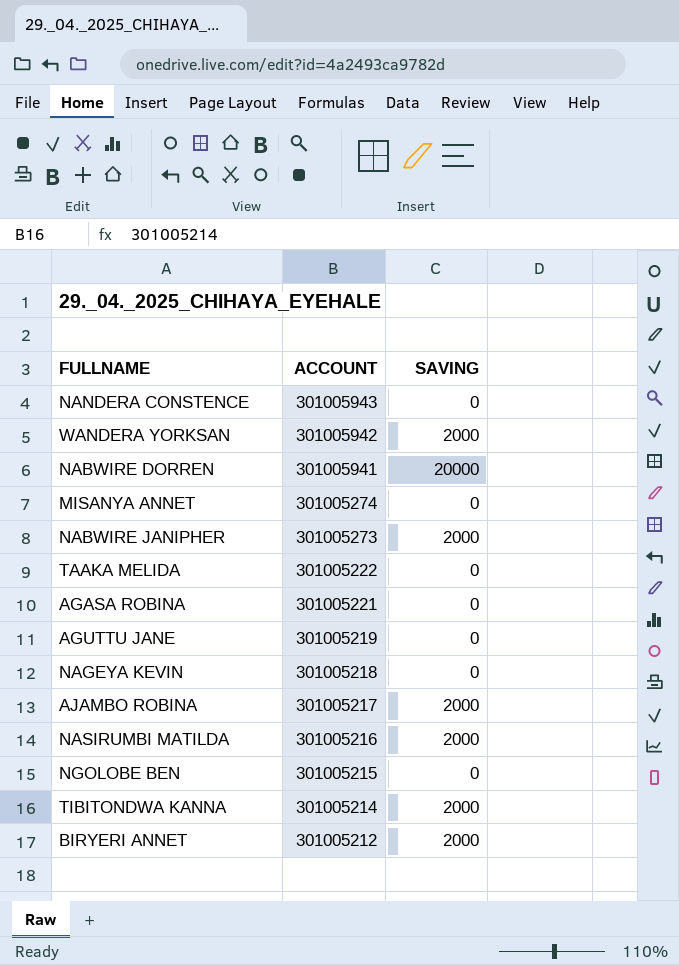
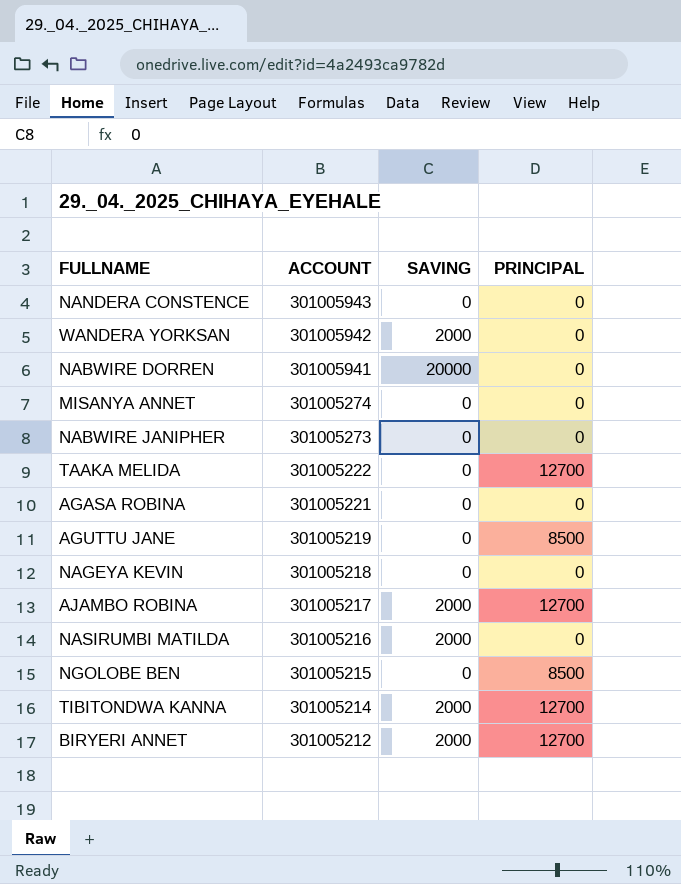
column PRINCIPAL | position: none -> 4
NABWIRE JANIPHER | SAVING: 2000 -> 0

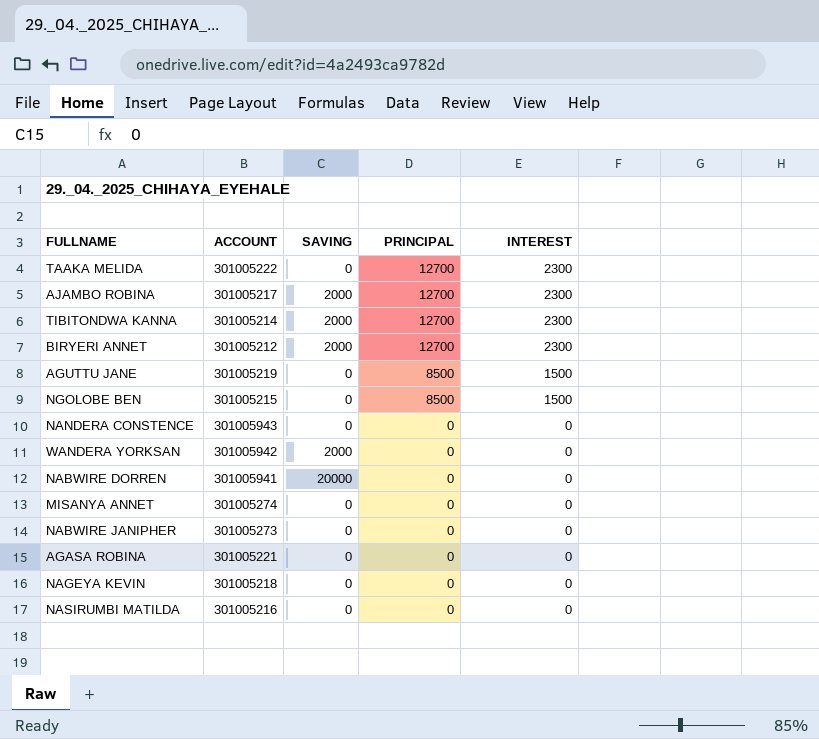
row order: ACCOUNT descending -> PRINCIPAL descending
column INTEREST | position: none -> 5
NASIRUMBI MATILDA | SAVING: 2000 -> 0

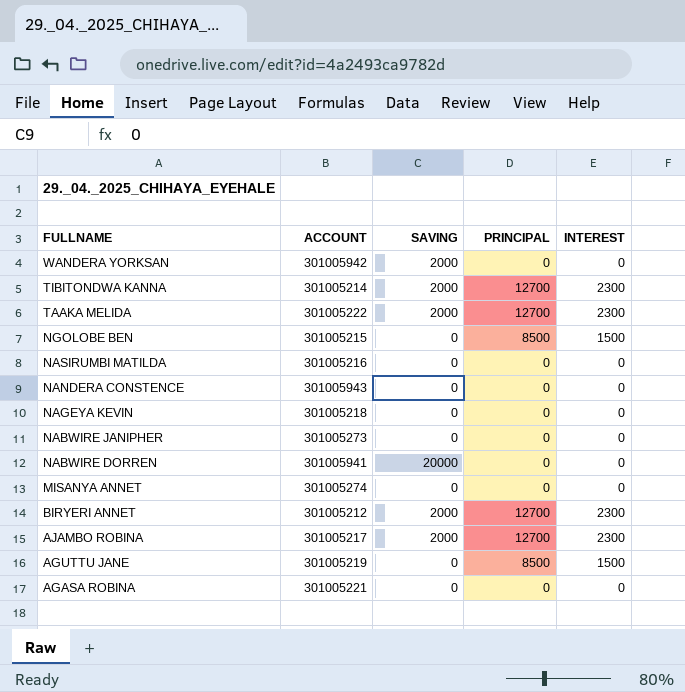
row order: PRINCIPAL descending -> FULLNAME descending
TAAKA MELIDA | SAVING: 0 -> 2000

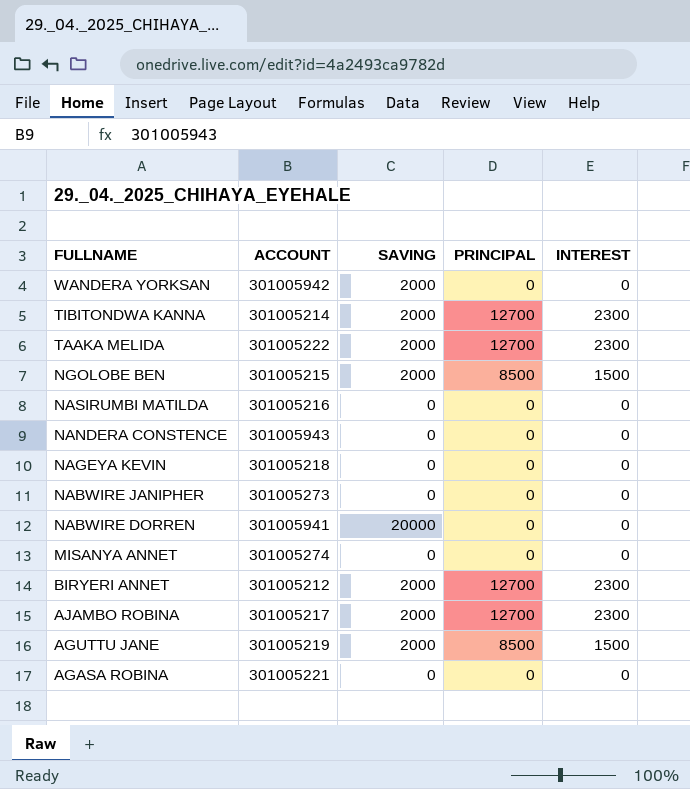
NGOLOBE BEN | SAVING: 0 -> 2000
AGUTTU JANE | SAVING: 0 -> 2000

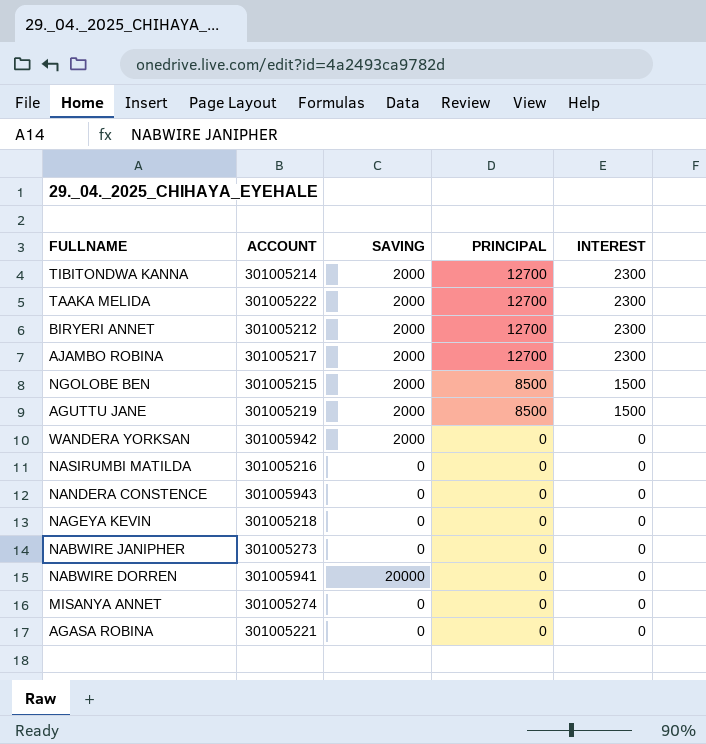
row order: FULLNAME descending -> PRINCIPAL descending

